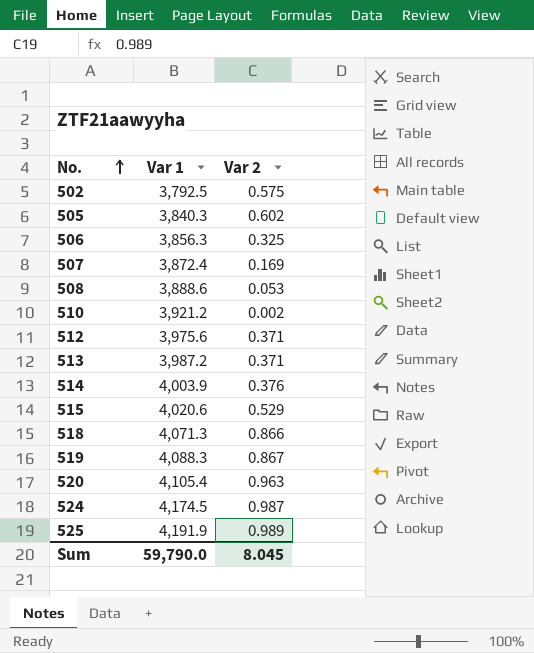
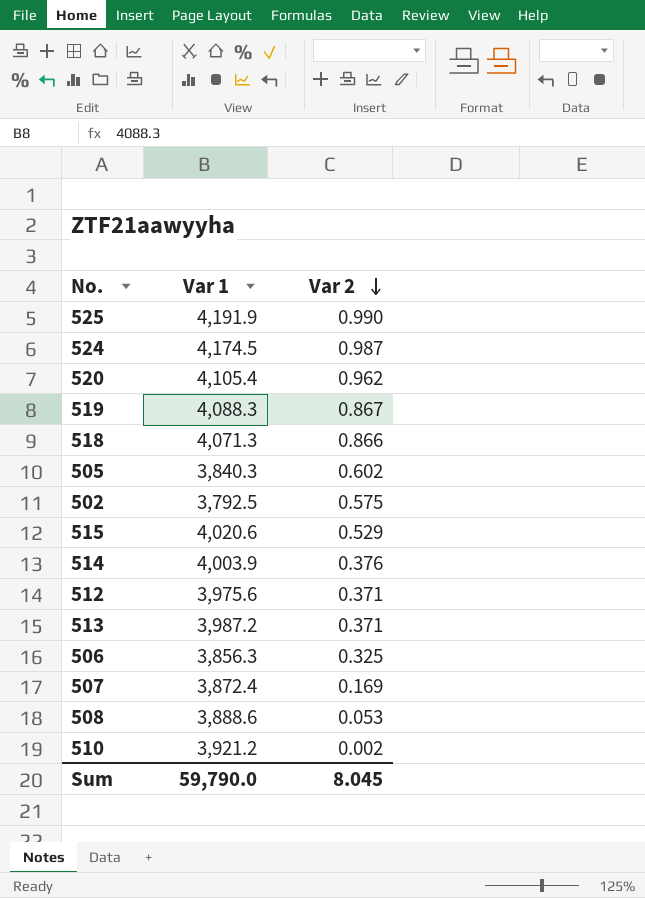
row order: No. ascending -> Var 2 descending
525 | Var 2: 0.989 -> 0.990
520 | Var 2: 0.963 -> 0.962

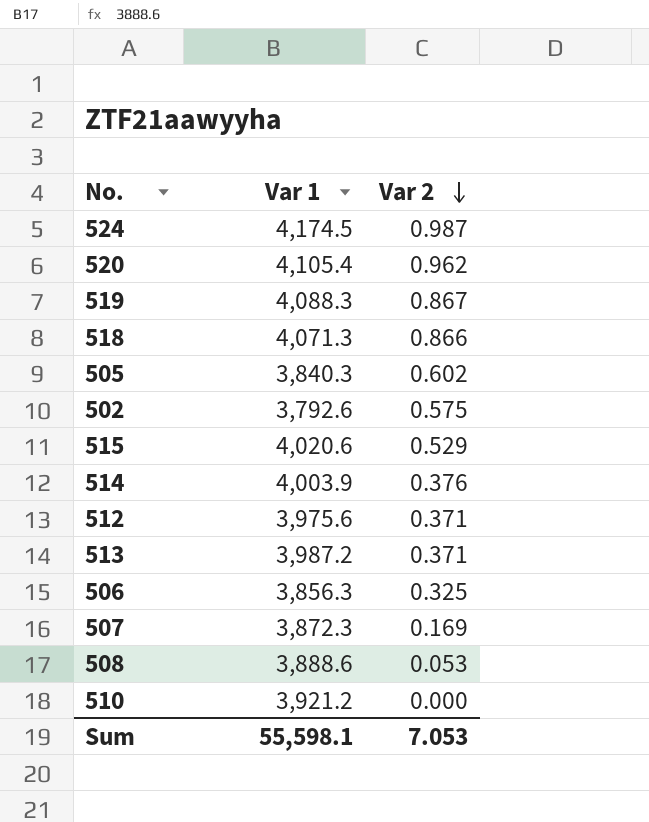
row 525: 4,191.9 | 0.990 -> none
502 | Var 1: 3,792.5 -> 3,792.6
507 | Var 1: 3,872.4 -> 3,872.3
510 | Var 2: 0.002 -> 0.000
Sum | Var 1: 59,790.0 -> 55,598.1
Sum | Var 2: 8.045 -> 7.053

